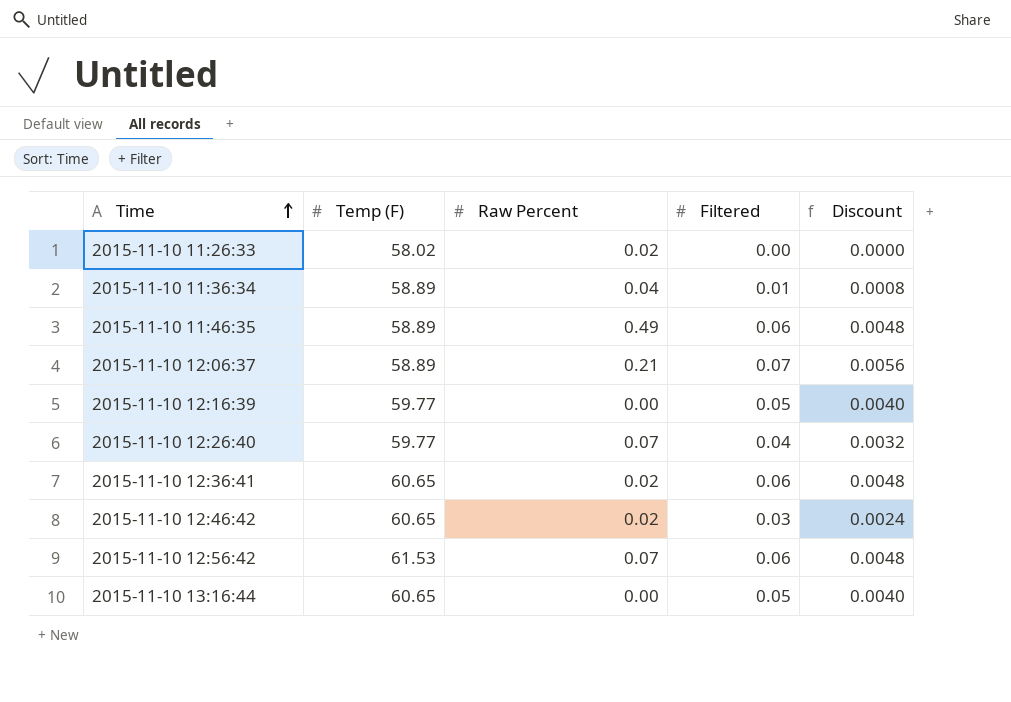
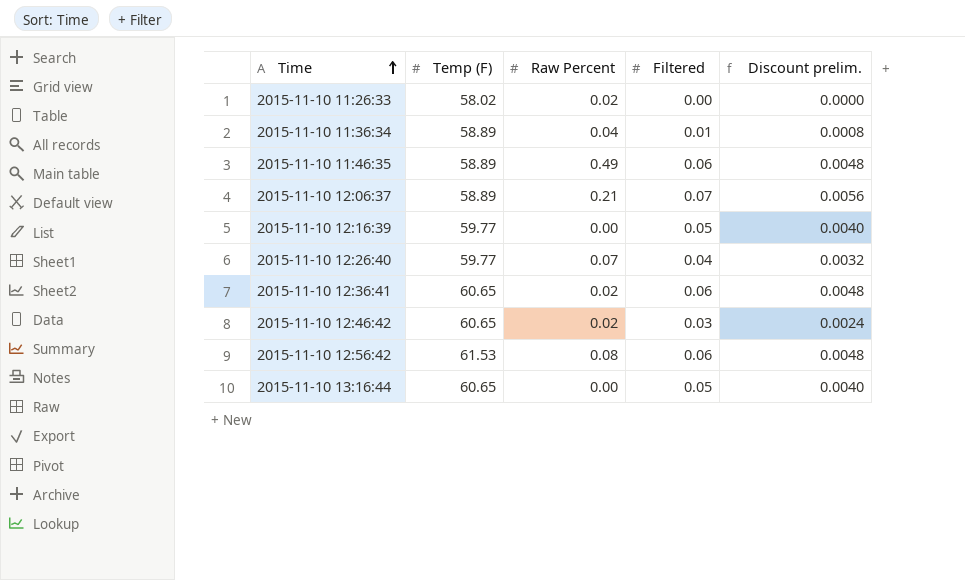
column name: Discount -> Discount prelim.
2015-11-10 12:56:42 | Raw Percent: 0.07 -> 0.08

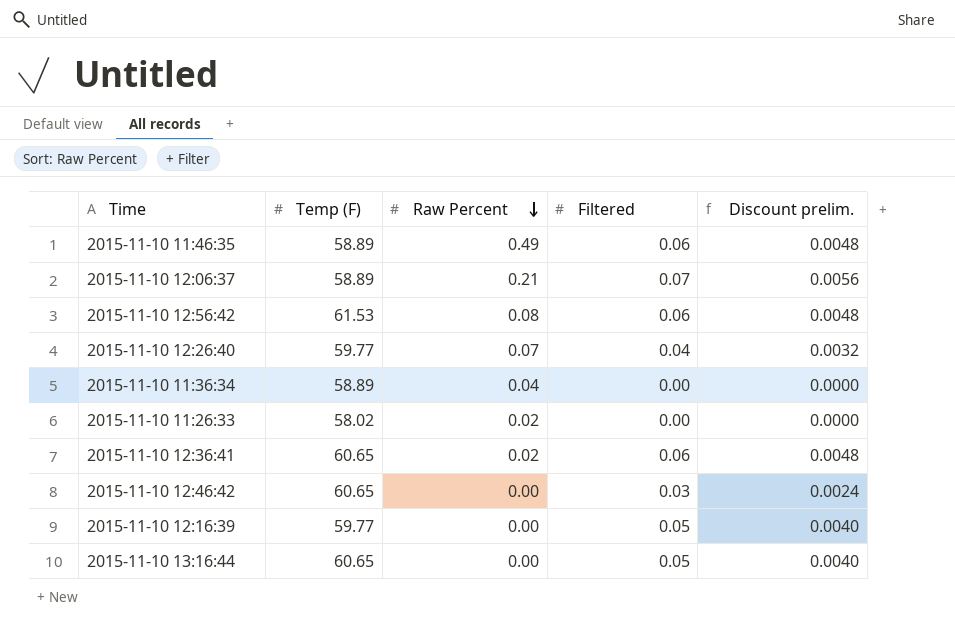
row order: Time ascending -> Raw Percent descending
2015-11-10 11:36:34 | Filtered: 0.01 -> 0.00
2015-11-10 11:36:34 | Discount prelim.: 0.0008 -> 0.0000
2015-11-10 12:46:42 | Raw Percent: 0.02 -> 0.00

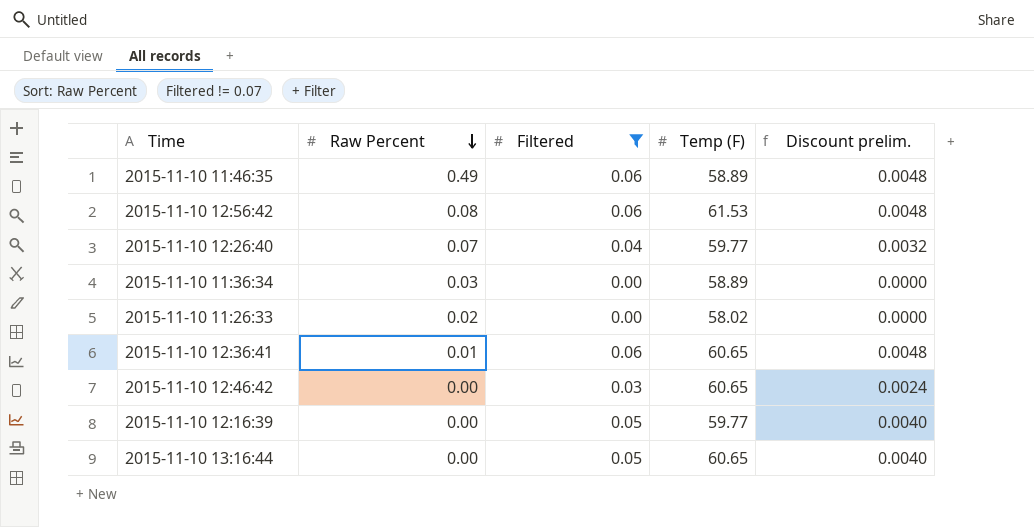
filter: none -> Filtered != 0.07
column Temp (F) | position: 2 -> 4
2015-11-10 11:36:34 | Raw Percent: 0.04 -> 0.03
2015-11-10 12:36:41 | Raw Percent: 0.02 -> 0.01

